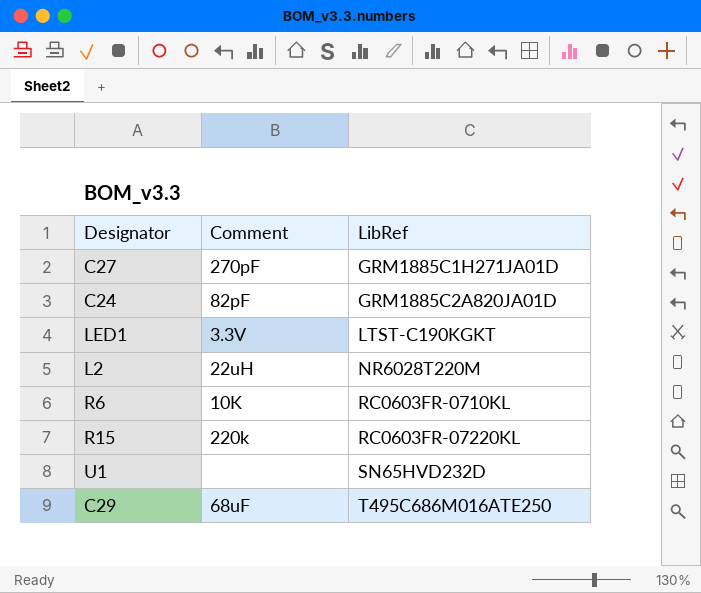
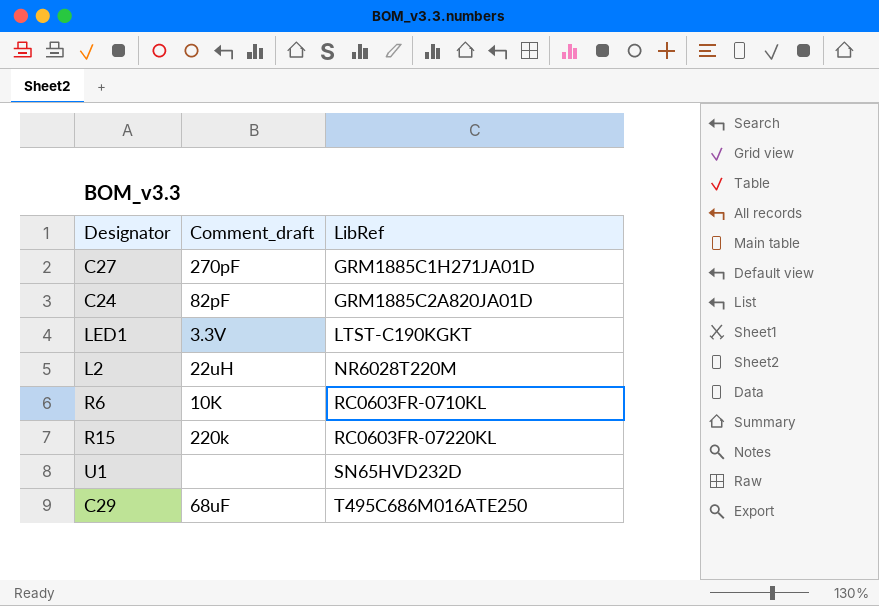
column name: Comment -> Comment_draft

